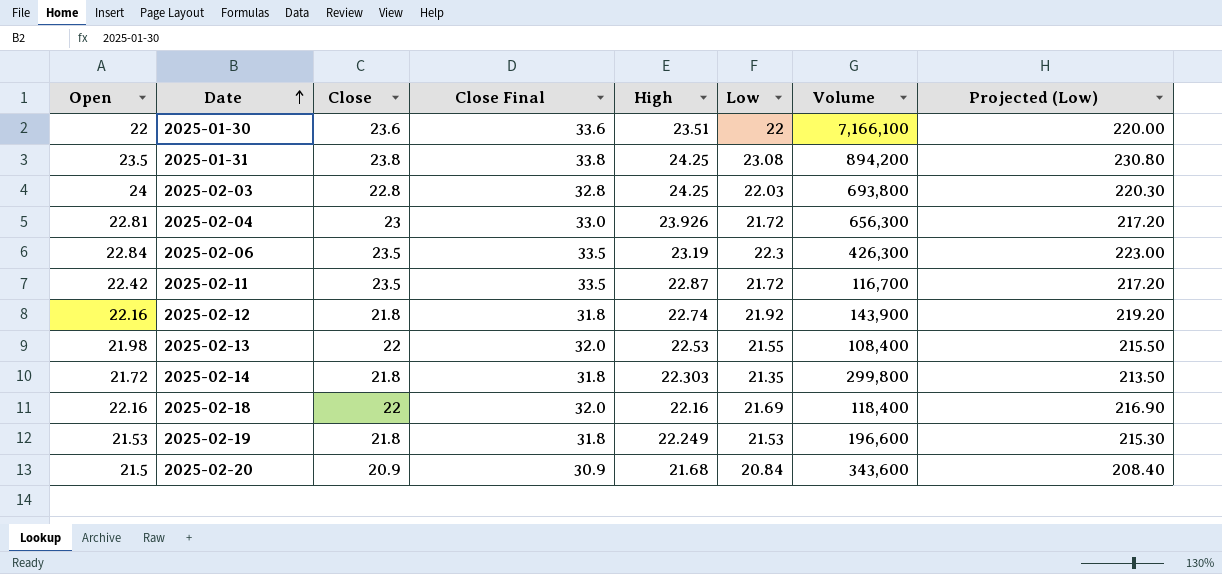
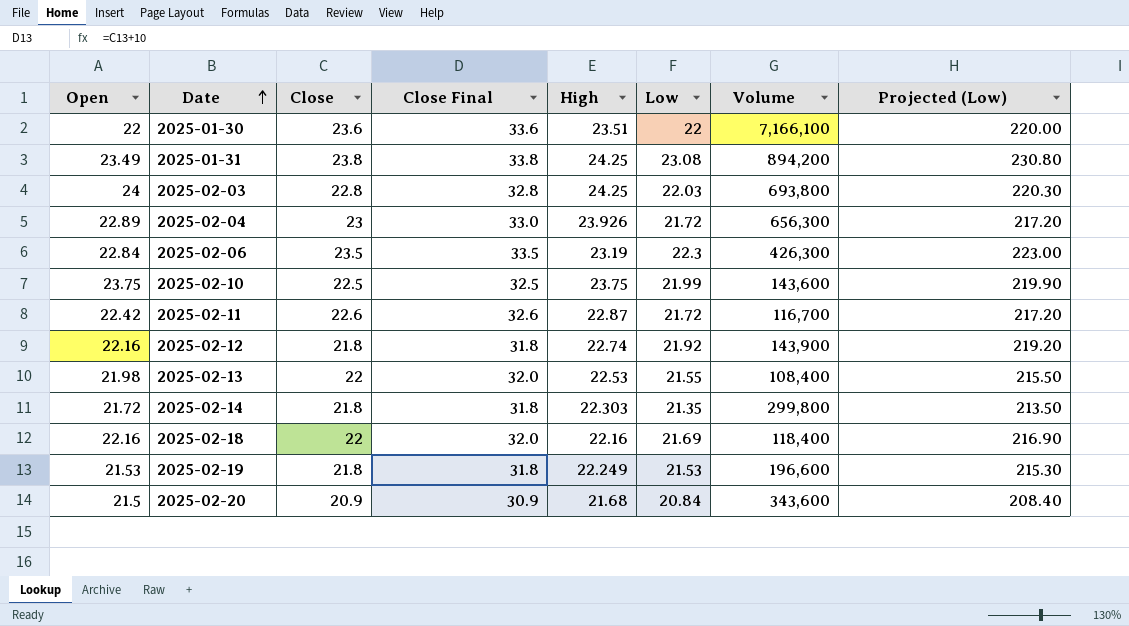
2025-01-31 | Open: 23.5 -> 23.49
2025-02-04 | Open: 22.81 -> 22.89
row 2025-02-10: none -> 23.75 | 22.5 | 32.5 | 23.75 | 21.99 | 143,600 | 219.90
2025-02-11 | Close: 23.5 -> 22.6
2025-02-11 | Close Final: 33.5 -> 32.6

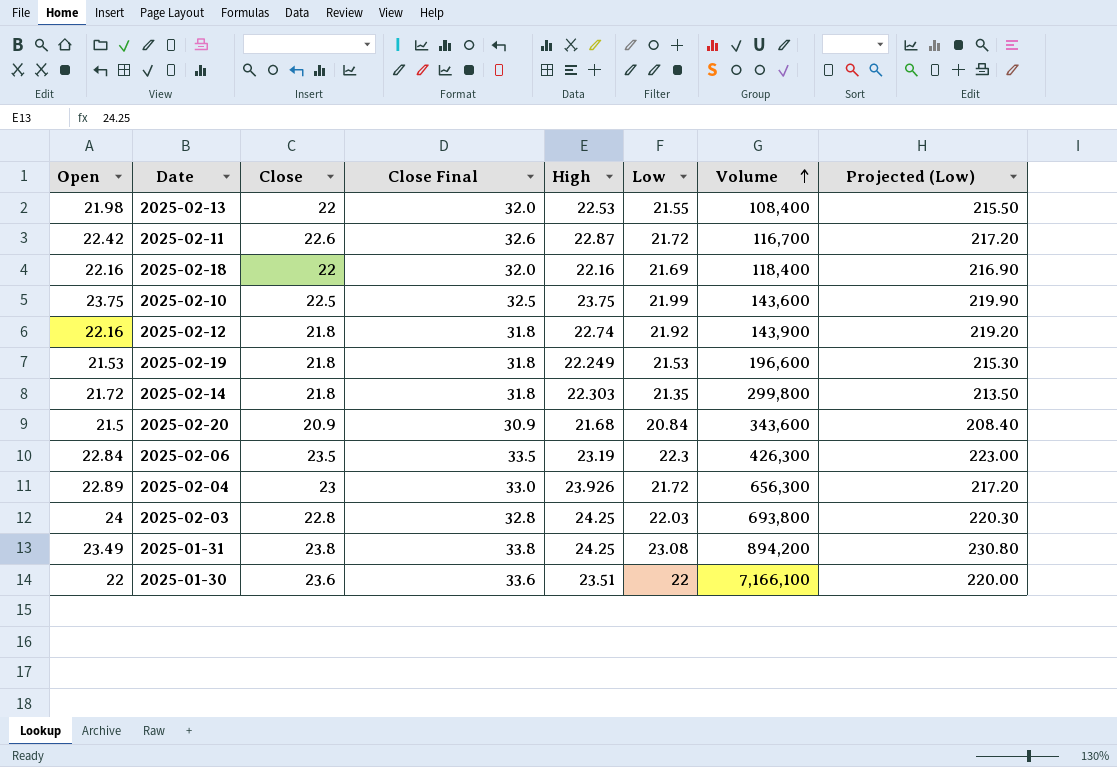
row order: Date ascending -> Volume ascending

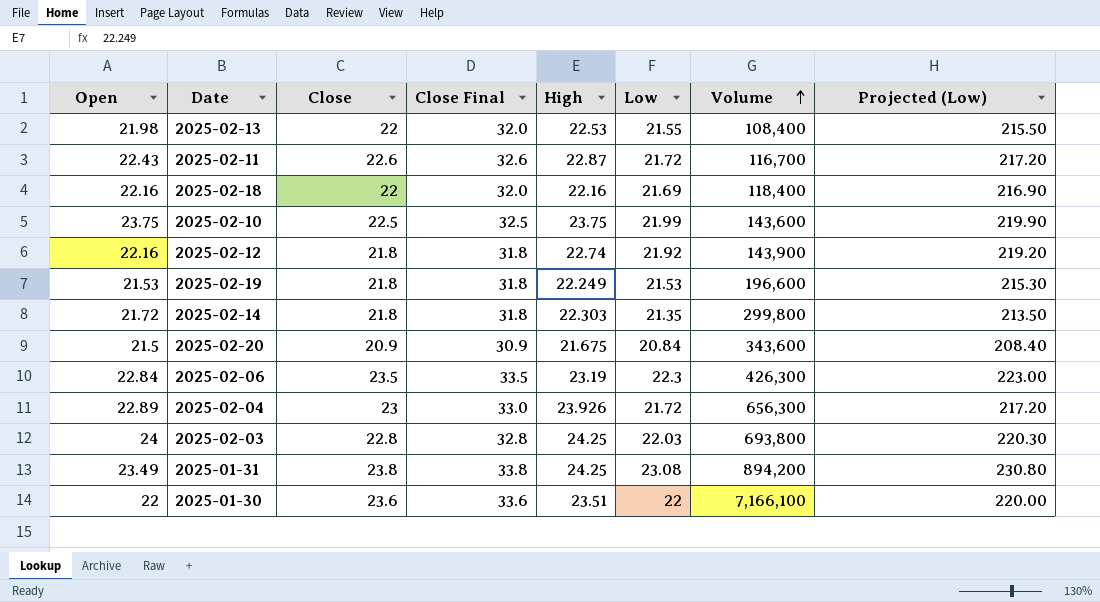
2025-02-11 | Open: 22.42 -> 22.43
2025-02-20 | High: 21.68 -> 21.675

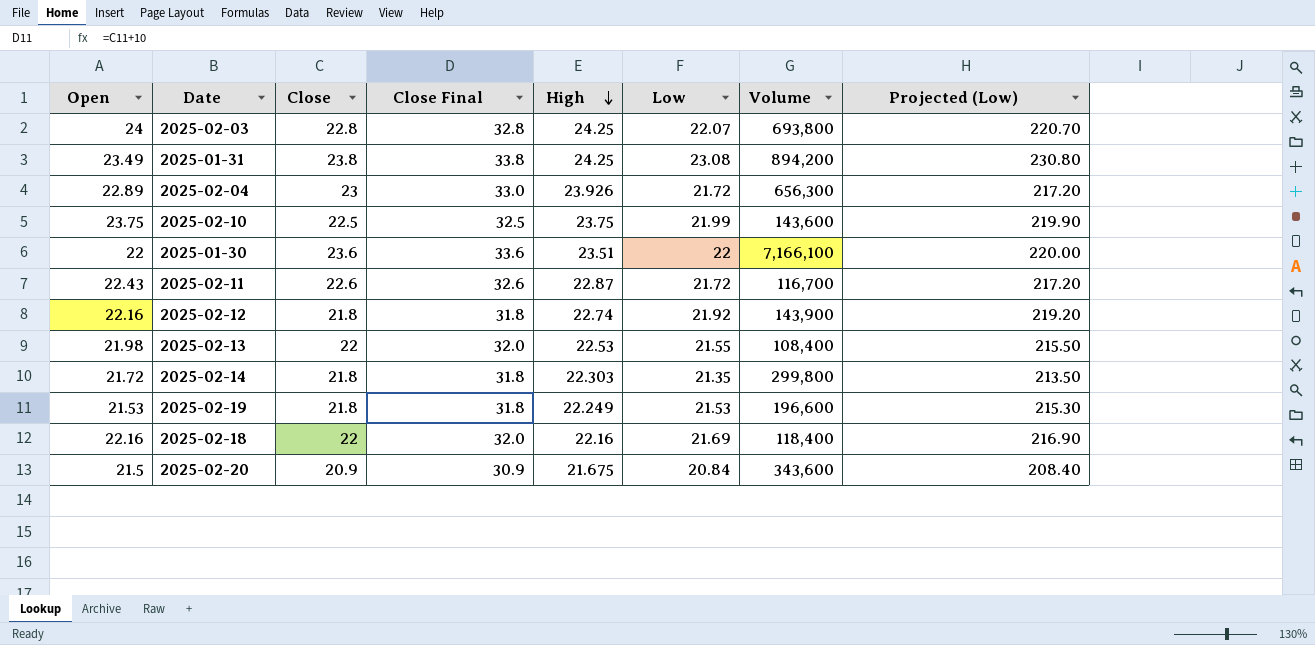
row order: Volume ascending -> High descending
row 2025-02-06: 22.84 | 23.5 | 33.5 | 23.19 | 22.3 | 426,300 | 223.00 -> none
2025-02-03 | Low: 22.03 -> 22.07
2025-02-03 | Projected (Low): 220.30 -> 220.70

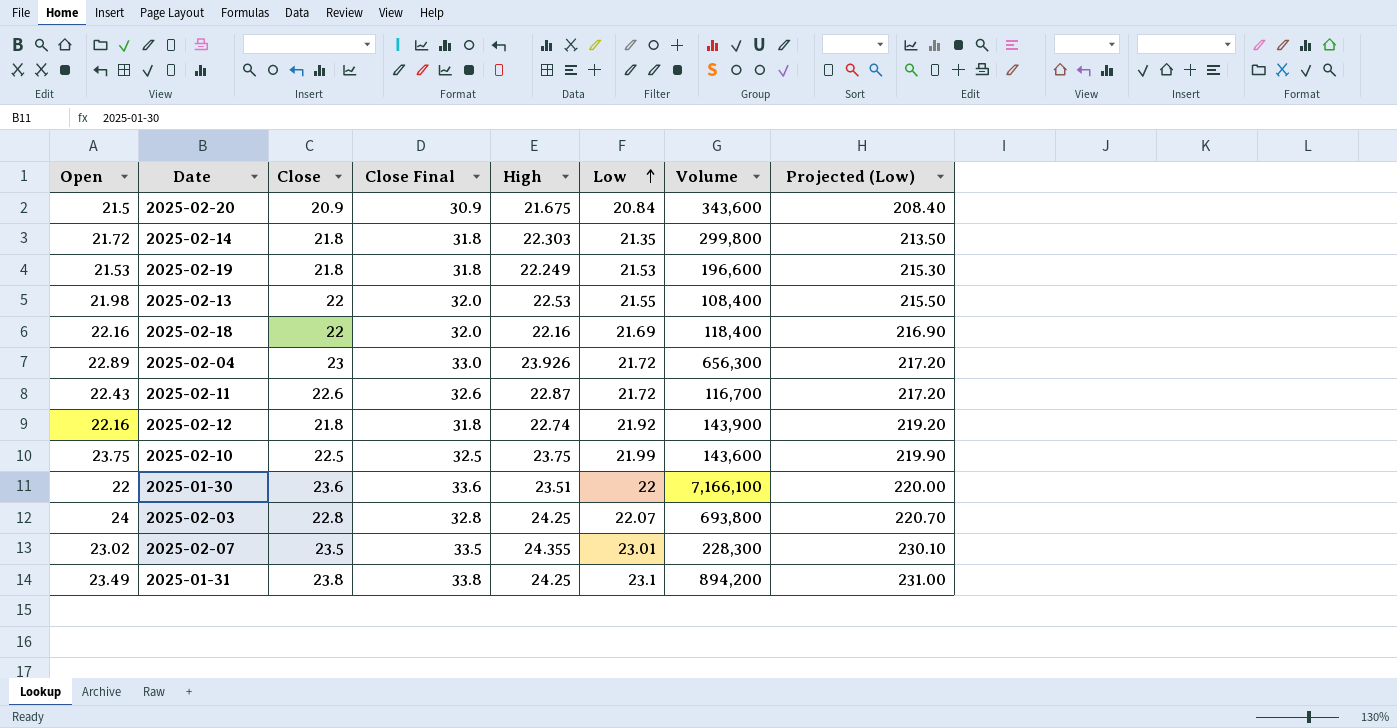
row order: High descending -> Low ascending
row 2025-02-07: none -> 23.02 | 23.5 | 33.5 | 24.355 | 23.01 | 228,300 | 230.10
2025-01-31 | Low: 23.08 -> 23.1
2025-01-31 | Projected (Low): 230.80 -> 231.00

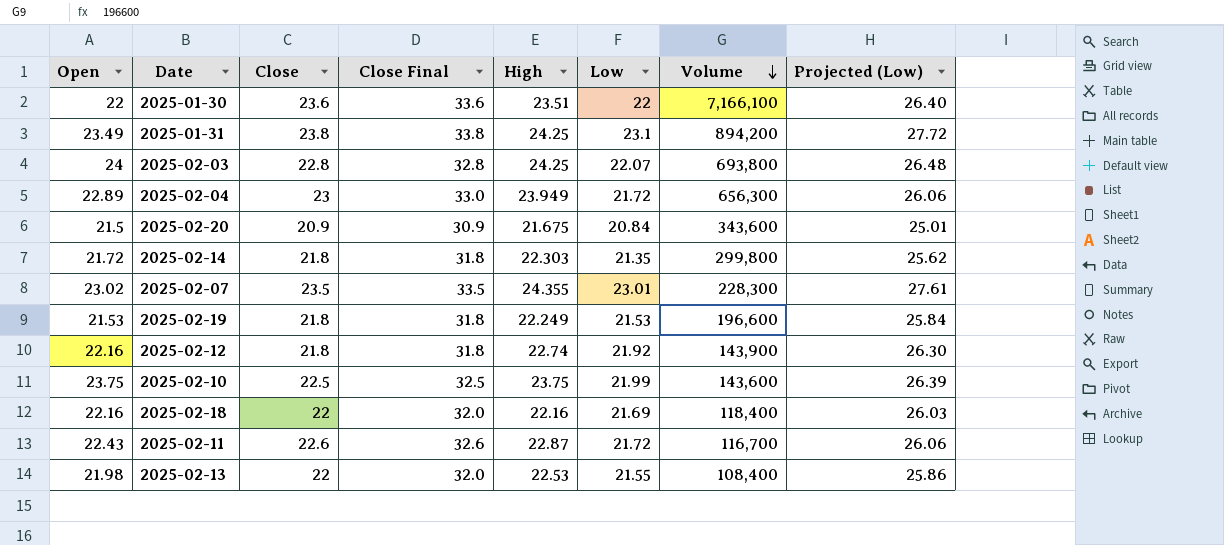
row order: Low ascending -> Volume descending
column Projected (Low) | formula: [Low] * 10 -> [Low] * 1.2
2025-02-04 | High: 23.926 -> 23.949

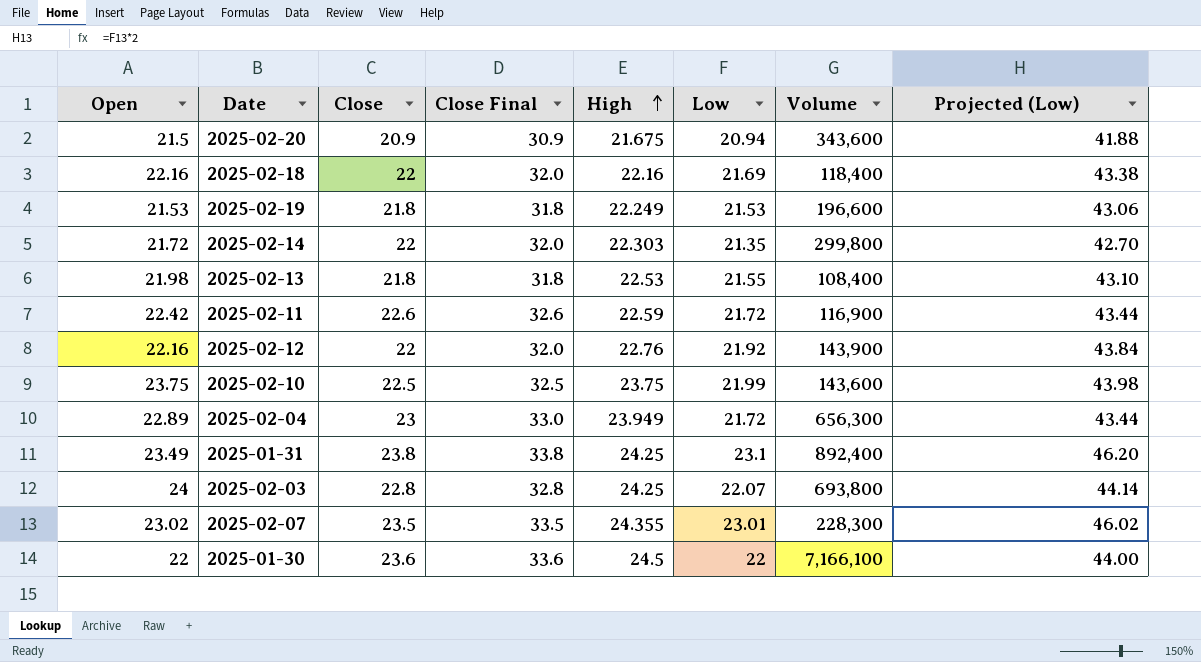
row order: Volume descending -> High ascending
column Projected (Low) | formula: [Low] * 1.2 -> [Low] * 2
2025-02-20 | Low: 20.84 -> 20.94
2025-02-14 | Close: 21.8 -> 22
2025-02-14 | Close Final: 31.8 -> 32.0
2025-02-13 | Close: 22 -> 21.8
2025-02-13 | Close Final: 32.0 -> 31.8
2025-02-11 | Open: 22.43 -> 22.42
2025-02-11 | High: 22.87 -> 22.59
2025-02-11 | Volume: 116,700 -> 116,900
2025-02-12 | Close: 21.8 -> 22
2025-02-12 | Close Final: 31.8 -> 32.0
2025-02-12 | High: 22.74 -> 22.76
2025-01-31 | Volume: 894,200 -> 892,400
2025-01-30 | High: 23.51 -> 24.5

